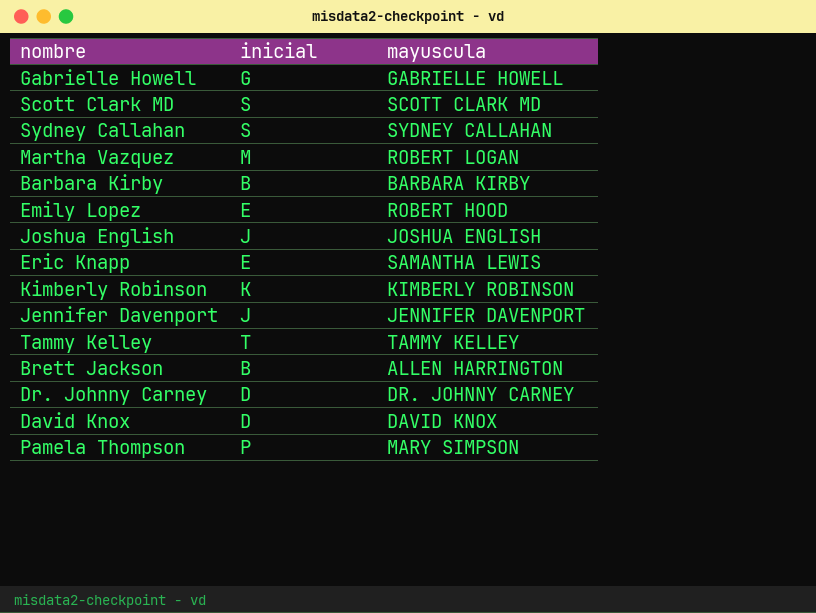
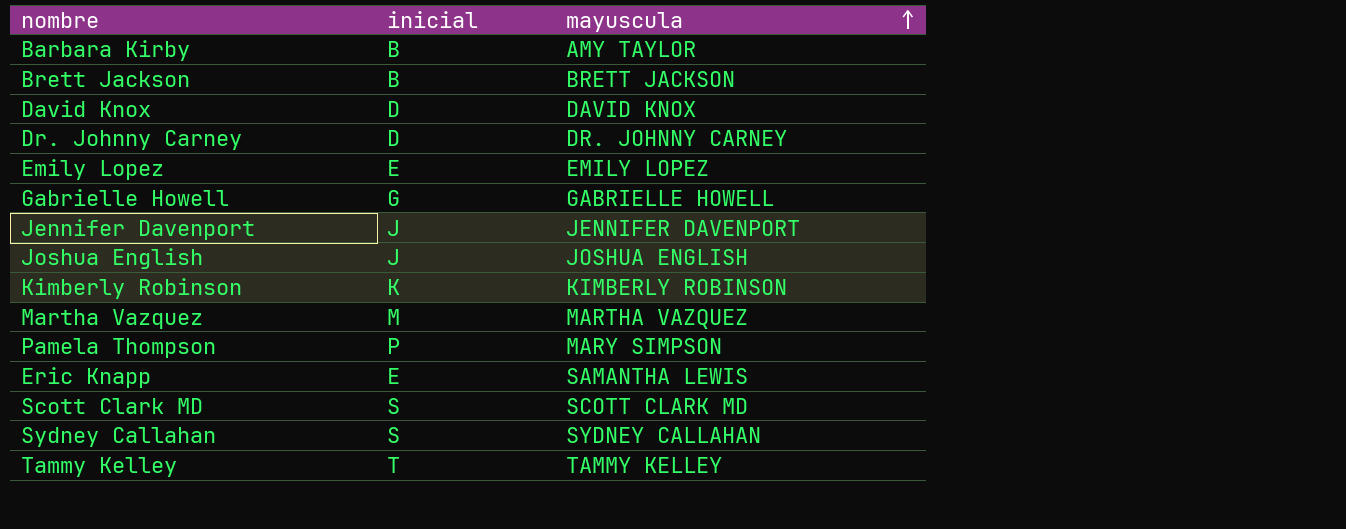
row order: none -> mayuscula ascending
Barbara Kirby | mayuscula: BARBARA KIRBY -> AMY TAYLOR
Brett Jackson | mayuscula: ALLEN HARRINGTON -> BRETT JACKSON
Emily Lopez | mayuscula: ROBERT HOOD -> EMILY LOPEZ
Martha Vazquez | mayuscula: ROBERT LOGAN -> MARTHA VAZQUEZ

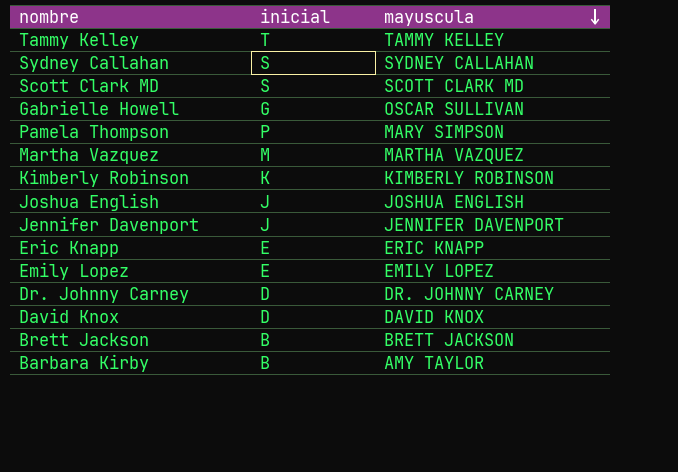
row order: mayuscula ascending -> mayuscula descending
Gabrielle Howell | mayuscula: GABRIELLE HOWELL -> OSCAR SULLIVAN
Eric Knapp | mayuscula: SAMANTHA LEWIS -> ERIC KNAPP

